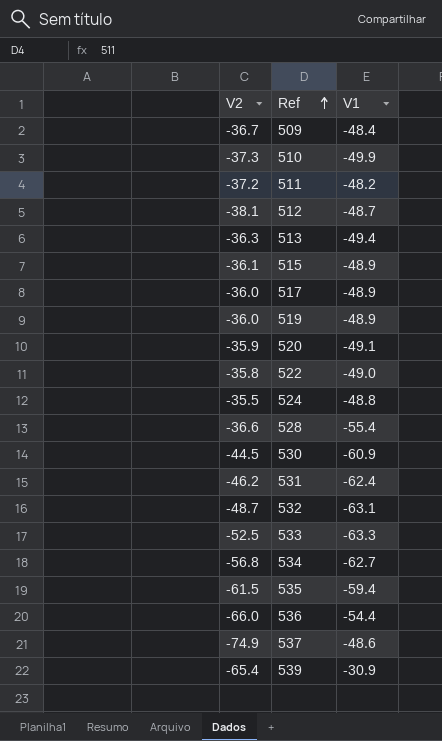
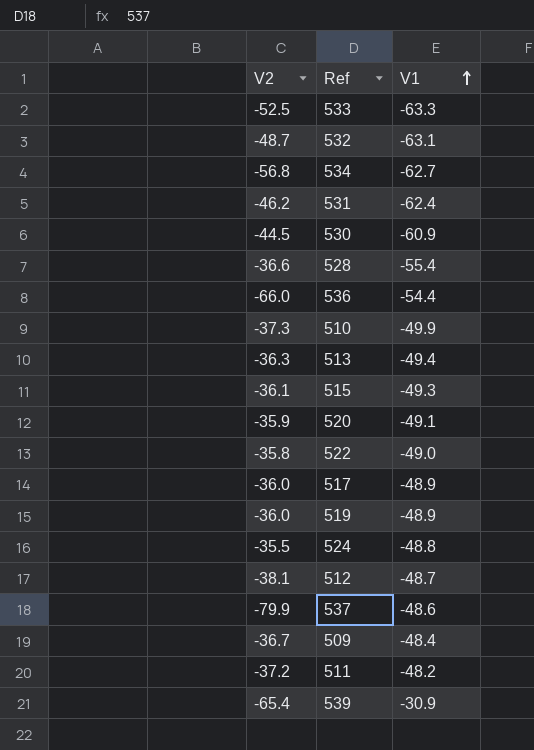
row order: Ref ascending -> V1 ascending
row 535: -61.5 | -59.4 -> none
515 | V1: -48.9 -> -49.3
537 | V2: -74.9 -> -79.9

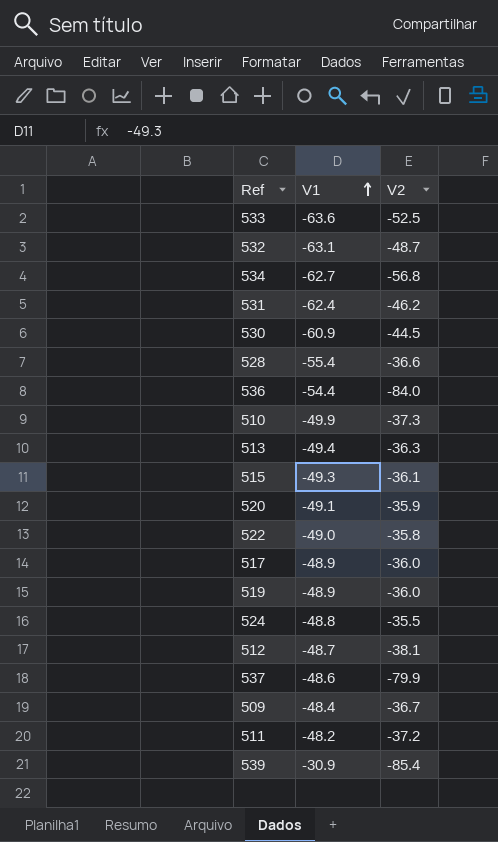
column V2 | position: 1 -> 3
533 | V1: -63.3 -> -63.6
536 | V2: -66.0 -> -84.0
539 | V2: -65.4 -> -85.4

